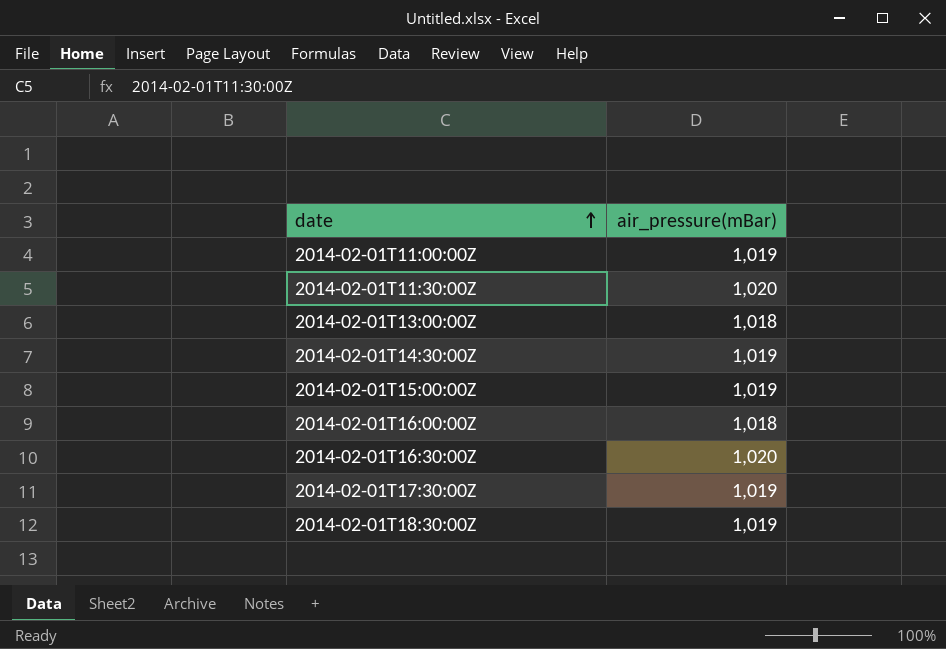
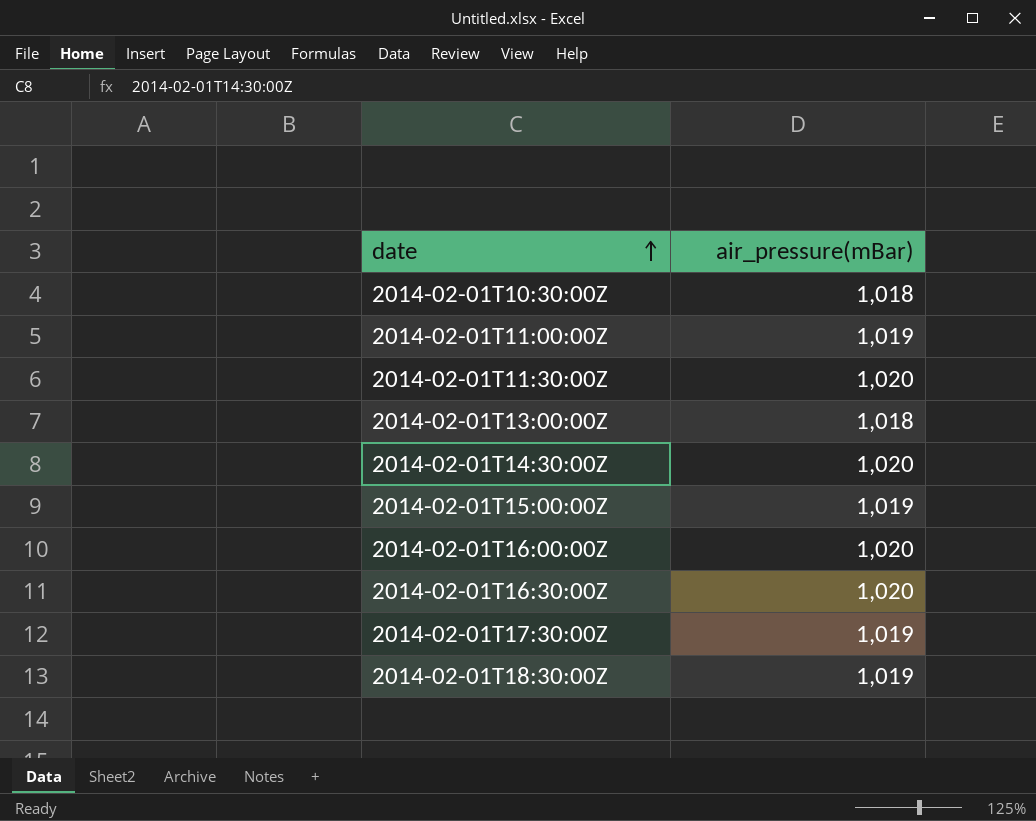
row 2014-02-01T10:30:00Z: none -> 1,018
2014-02-01T14:30:00Z | air_pressure(mBar): 1,019 -> 1,020
2014-02-01T16:00:00Z | air_pressure(mBar): 1,018 -> 1,020

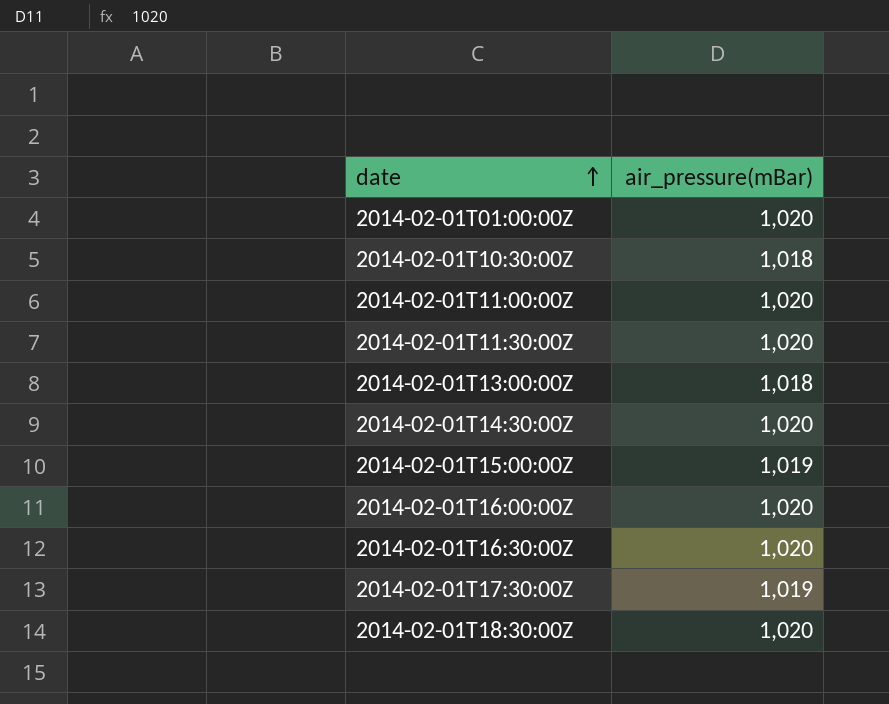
row 2014-02-01T01:00:00Z: none -> 1,020
2014-02-01T11:00:00Z | air_pressure(mBar): 1,019 -> 1,020
2014-02-01T18:30:00Z | air_pressure(mBar): 1,019 -> 1,020

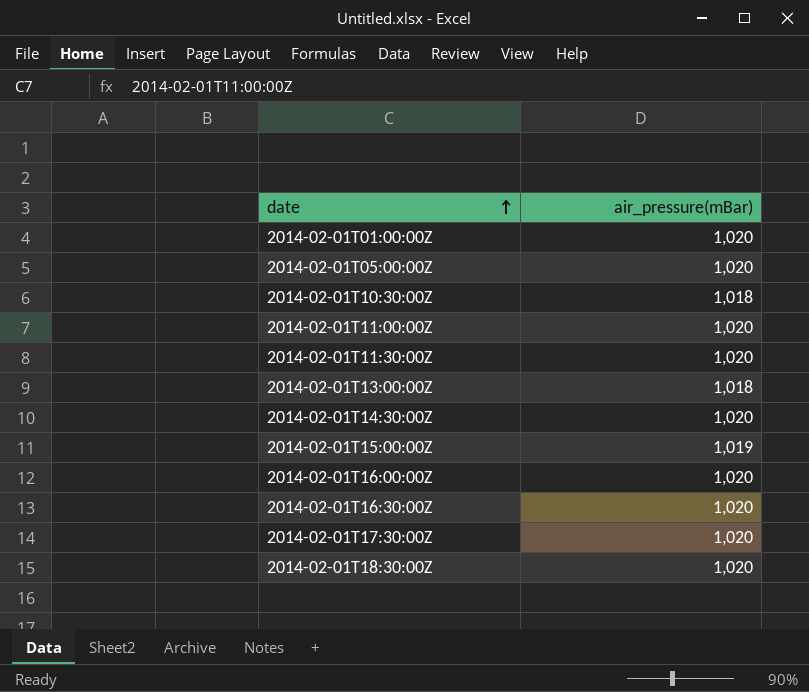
row 2014-02-01T05:00:00Z: none -> 1,020
2014-02-01T17:30:00Z | air_pressure(mBar): 1,019 -> 1,020

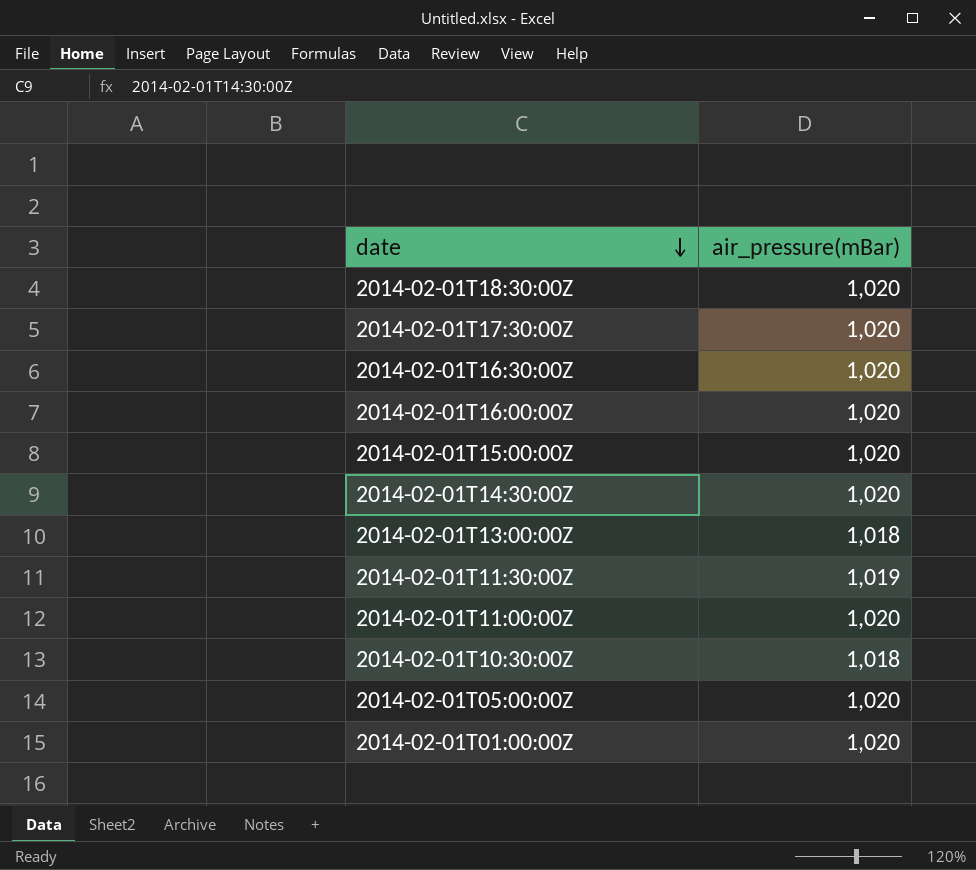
row order: date ascending -> date descending
2014-02-01T15:00:00Z | air_pressure(mBar): 1,019 -> 1,020
2014-02-01T11:30:00Z | air_pressure(mBar): 1,020 -> 1,019

